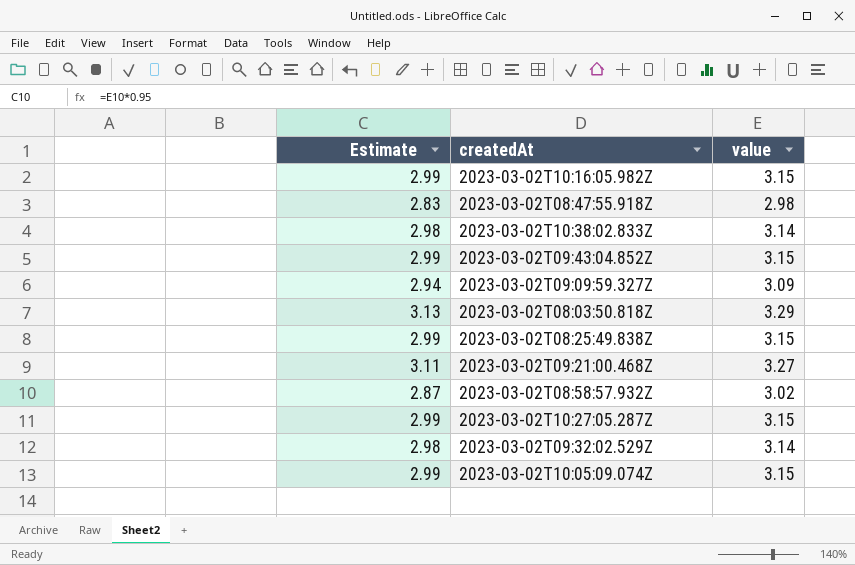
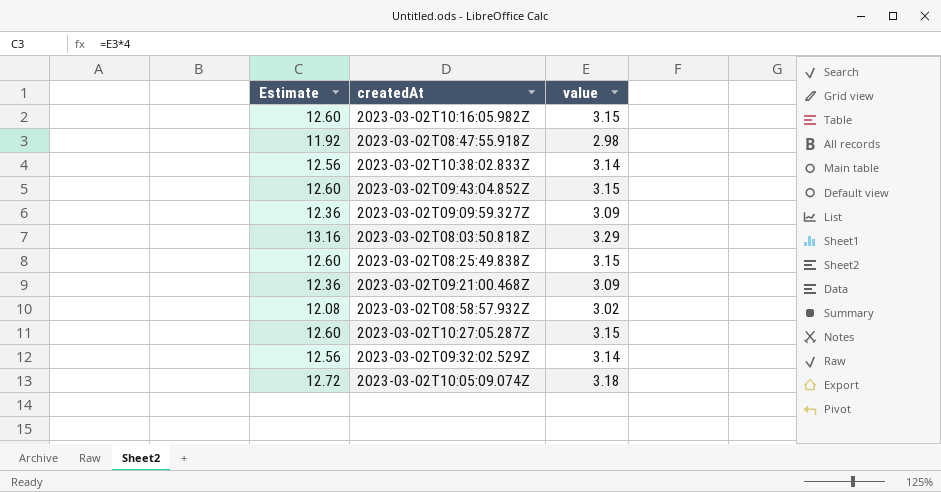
column Estimate | formula: [value] * 0.95 -> [value] * 4
2023-03-02T09:21:00.468Z | value: 3.27 -> 3.09
2023-03-02T10:05:09.074Z | value: 3.15 -> 3.18

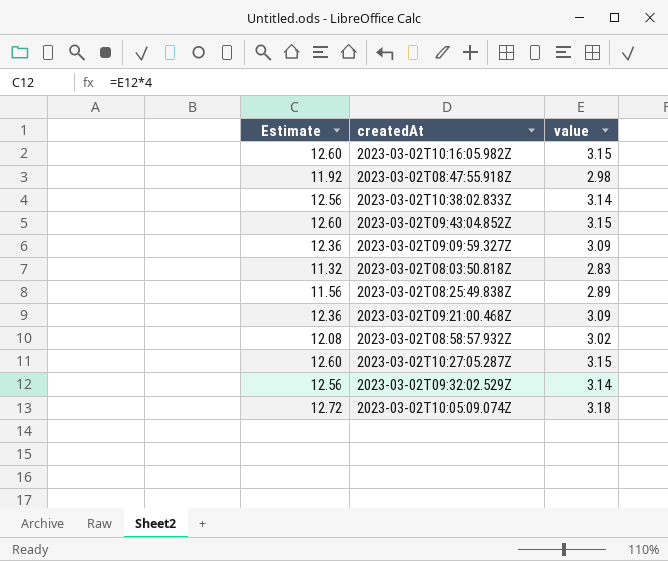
2023-03-02T08:03:50.818Z | Estimate: 13.16 -> 11.32
2023-03-02T08:03:50.818Z | value: 3.29 -> 2.83
2023-03-02T08:25:49.838Z | Estimate: 12.60 -> 11.56
2023-03-02T08:25:49.838Z | value: 3.15 -> 2.89

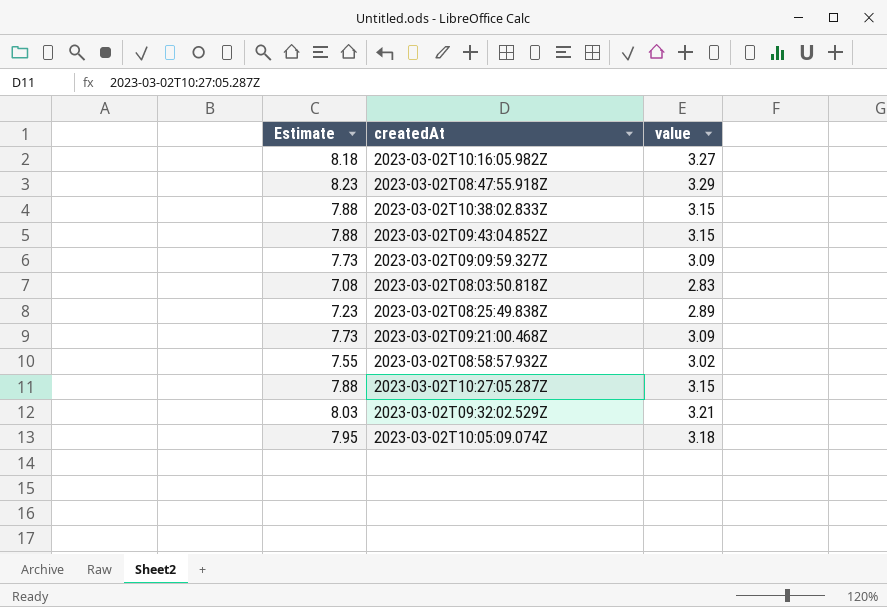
column Estimate | formula: [value] * 4 -> [value] * 2.5
2023-03-02T10:16:05.982Z | value: 3.15 -> 3.27
2023-03-02T08:47:55.918Z | value: 2.98 -> 3.29
2023-03-02T10:38:02.833Z | value: 3.14 -> 3.15
2023-03-02T09:32:02.529Z | value: 3.14 -> 3.21

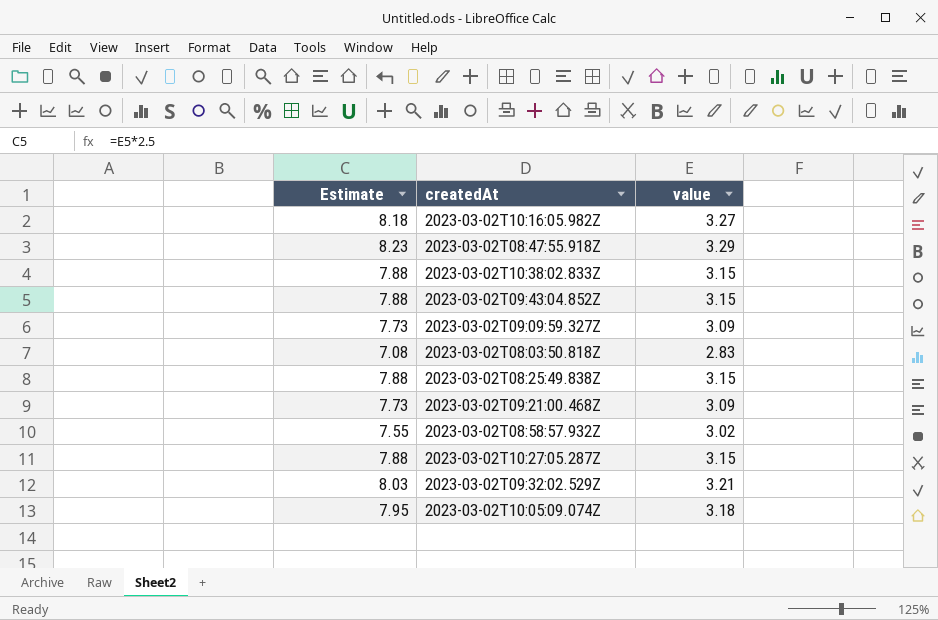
2023-03-02T08:25:49.838Z | Estimate: 7.23 -> 7.88
2023-03-02T08:25:49.838Z | value: 2.89 -> 3.15

